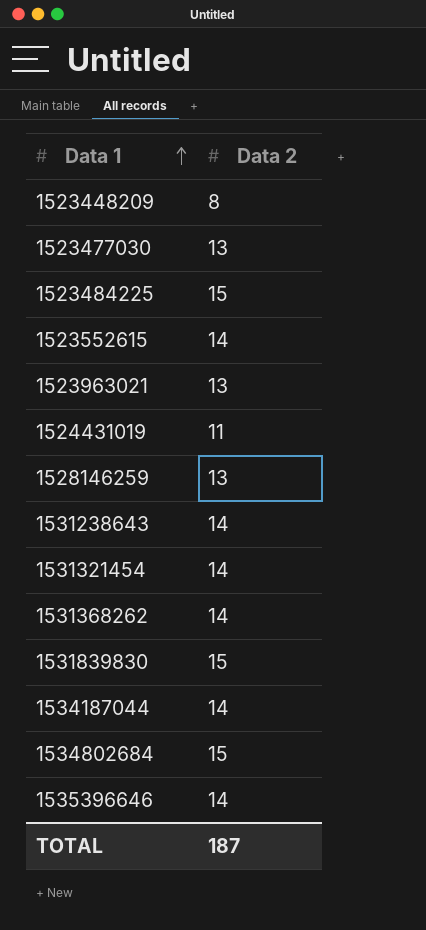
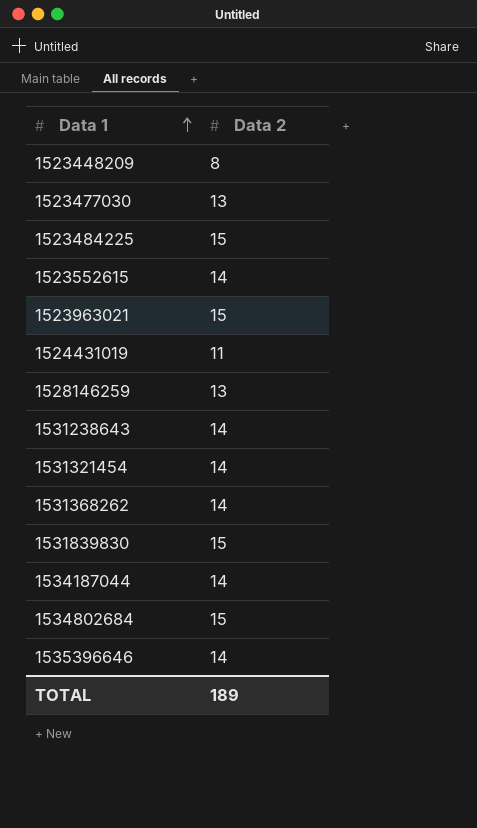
1523963021 | Data 2: 13 -> 15
TOTAL | Data 2: 187 -> 189

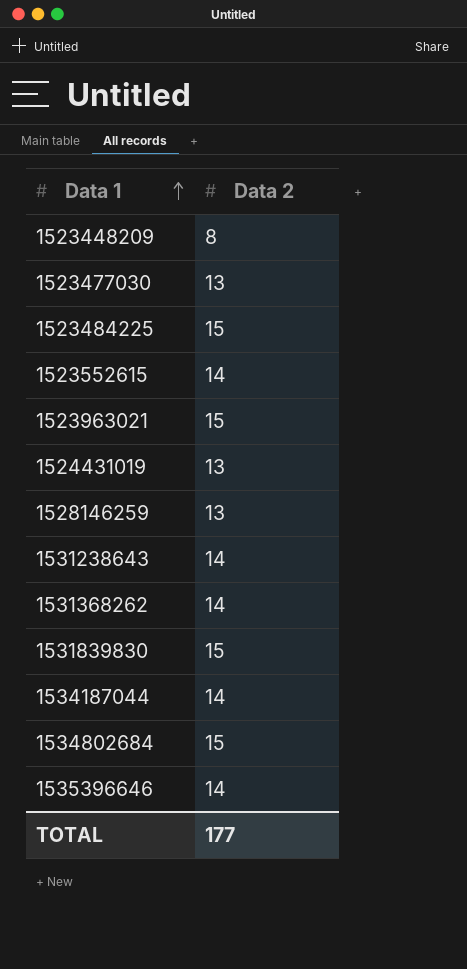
row 1531321454: 14 -> none
1524431019 | Data 2: 11 -> 13
TOTAL | Data 2: 189 -> 177

